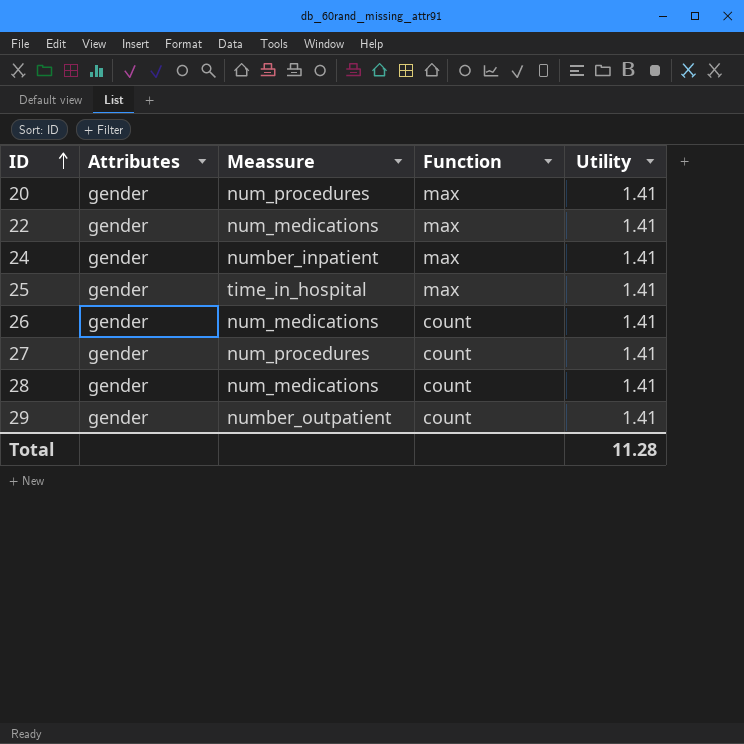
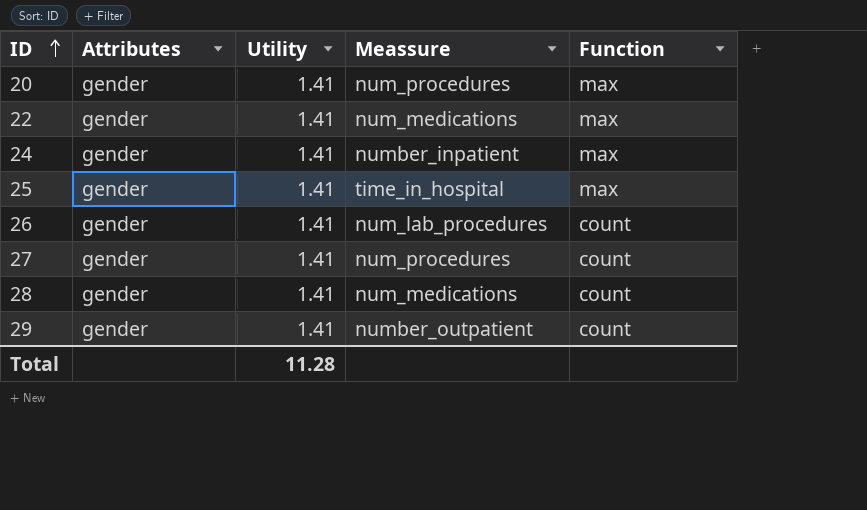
column Utility | position: 5 -> 3
26 | Meassure: num_medications -> num_lab_procedures

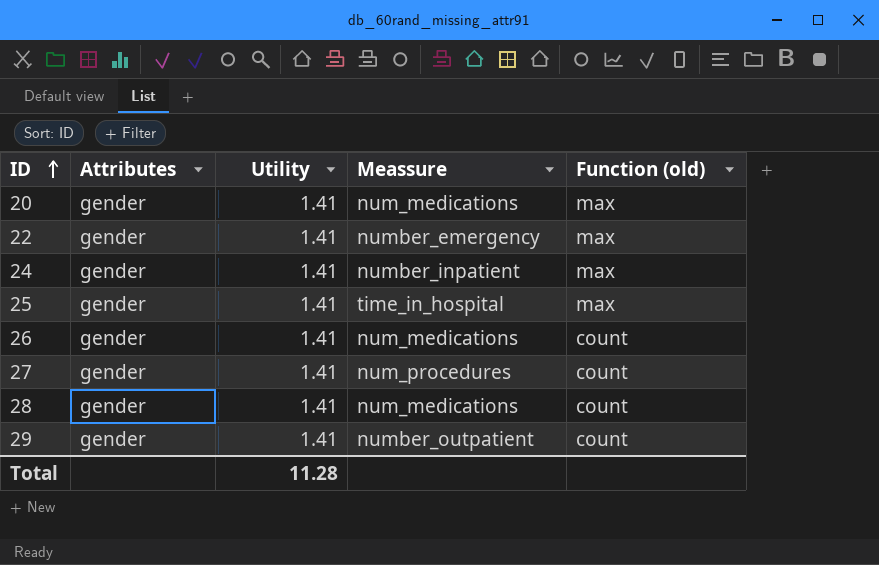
column name: Function -> Function (old)
20 | Meassure: num_procedures -> num_medications
22 | Meassure: num_medications -> number_emergency
26 | Meassure: num_lab_procedures -> num_medications

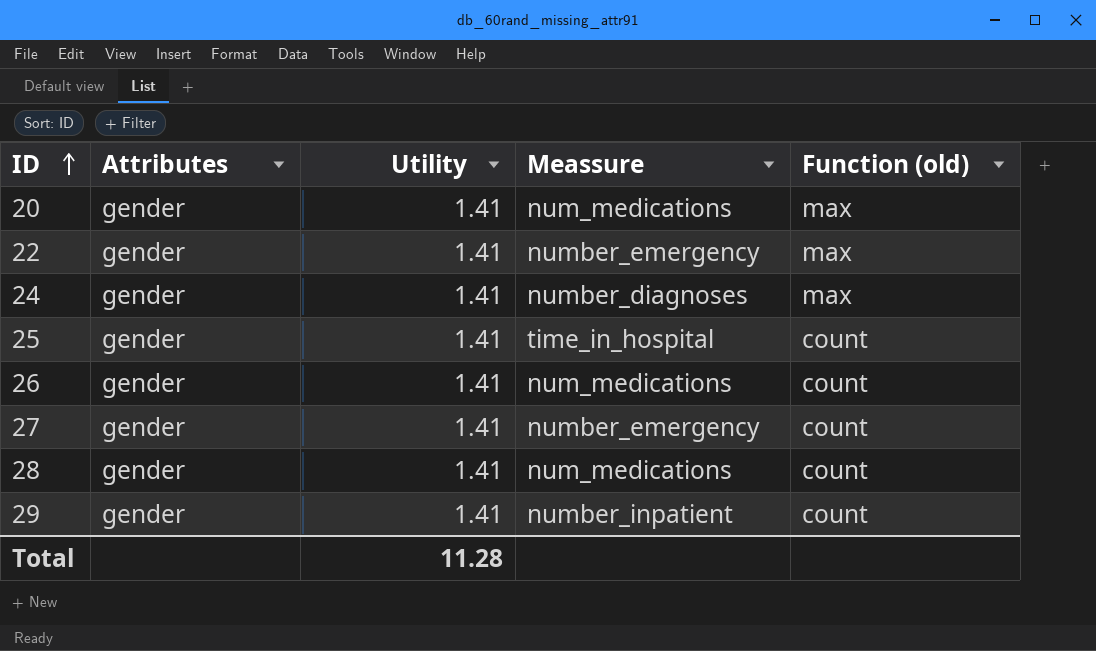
24 | Meassure: number_inpatient -> number_diagnoses
25 | Function (old): max -> count
27 | Meassure: num_procedures -> number_emergency
29 | Meassure: number_outpatient -> number_inpatient

